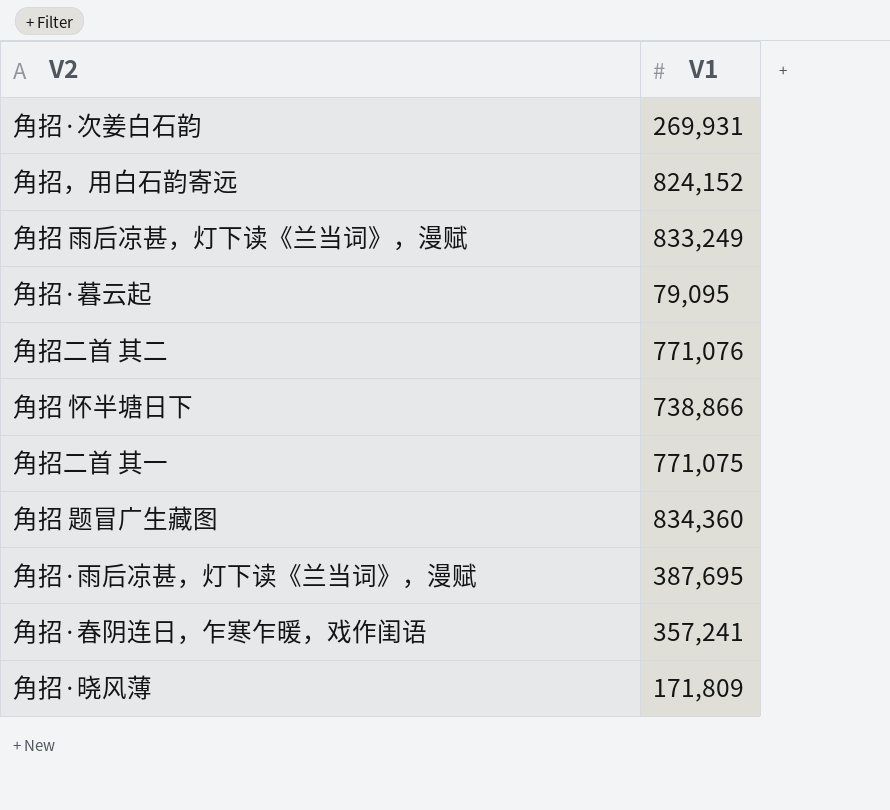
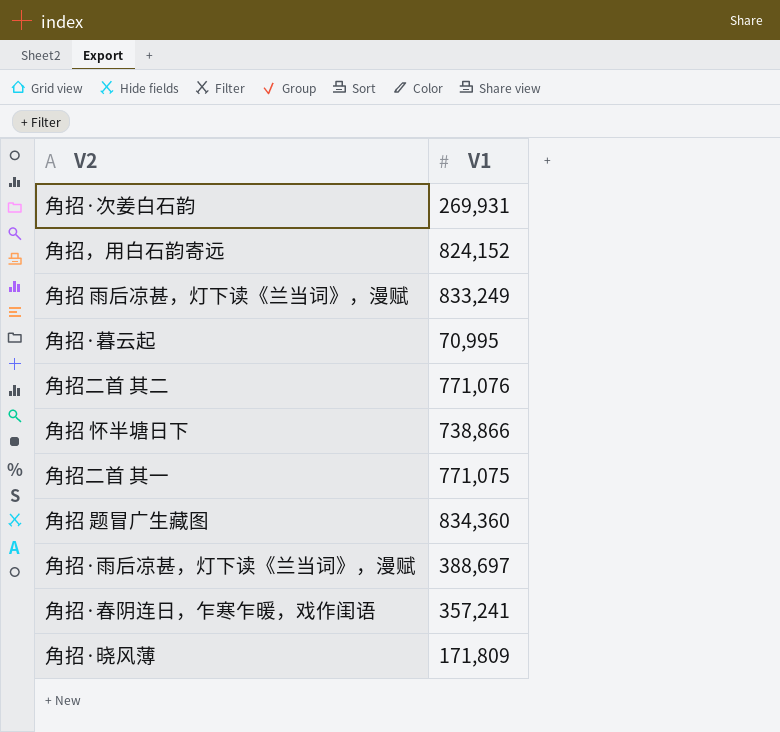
角招·暮云起 | V1: 79,095 -> 70,995
角招·雨后凉甚，灯下读《兰当词》，漫赋 | V1: 387,695 -> 388,697

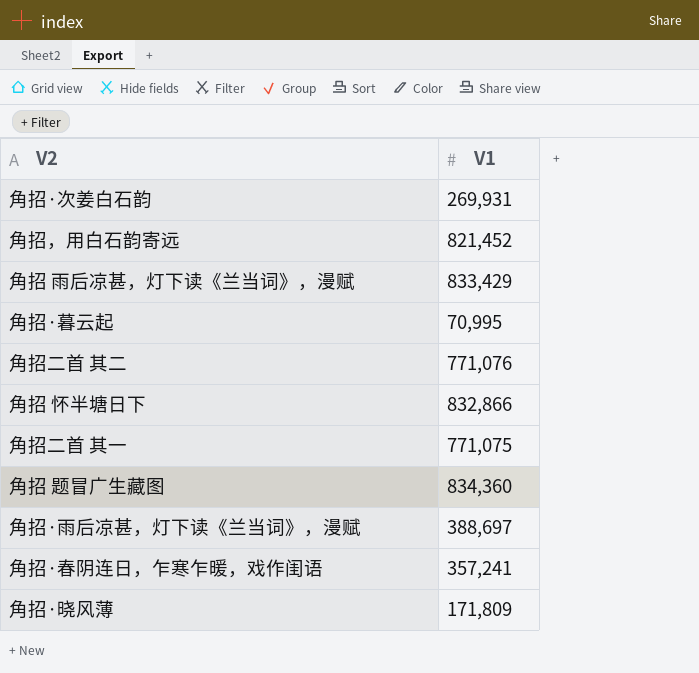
角招，用白石韵寄远 | V1: 824,152 -> 821,452
角招 雨后凉甚，灯下读《兰当词》，漫赋 | V1: 833,249 -> 833,429
角招 怀半塘日下 | V1: 738,866 -> 832,866

